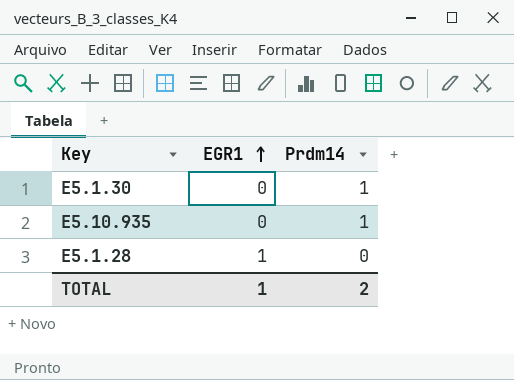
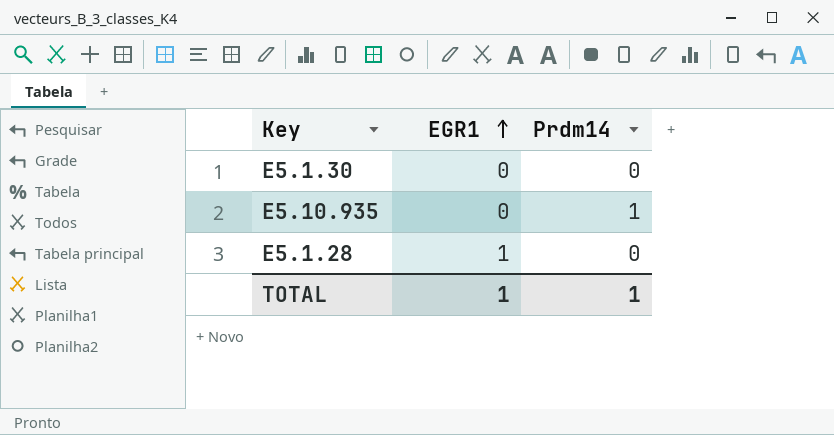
E5.1.30 | Prdm14: 1 -> 0
TOTAL | Prdm14: 2 -> 1

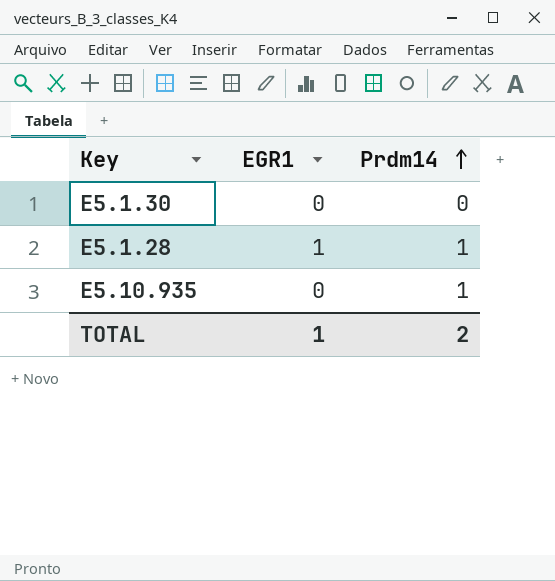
row order: EGR1 ascending -> Prdm14 ascending
E5.1.28 | Prdm14: 0 -> 1
TOTAL | Prdm14: 1 -> 2

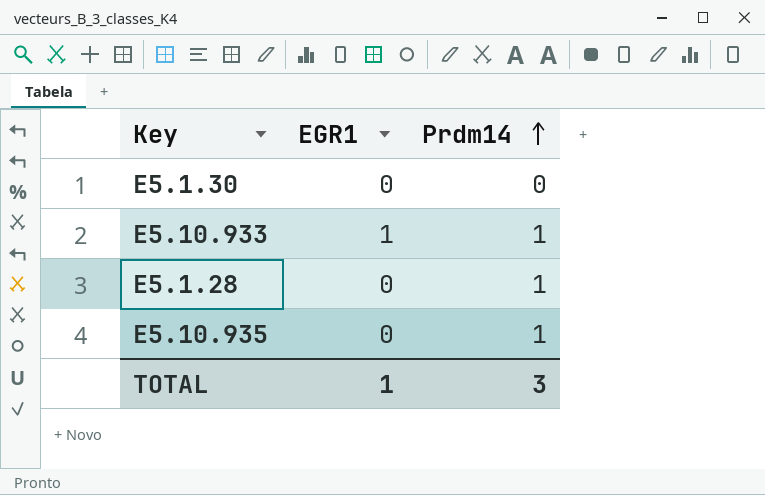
row E5.10.933: none -> 1 | 1
E5.1.28 | EGR1: 1 -> 0
TOTAL | Prdm14: 2 -> 3

